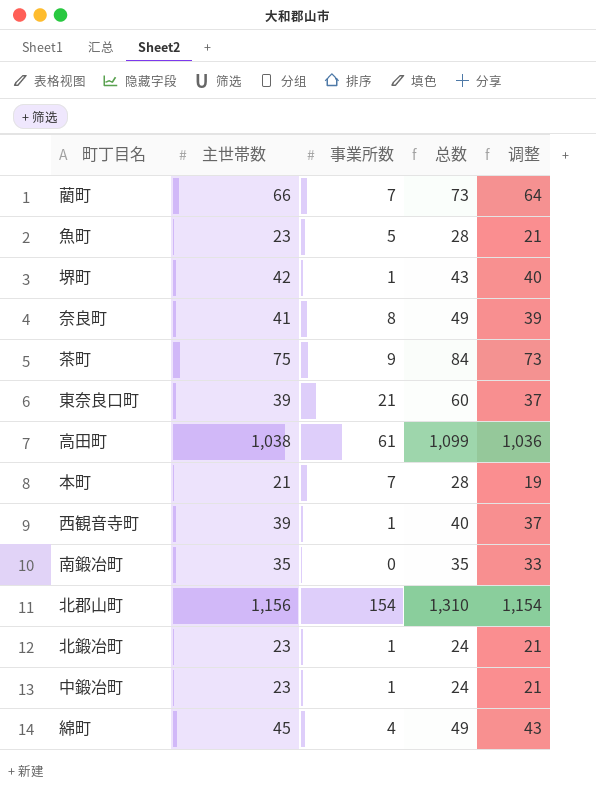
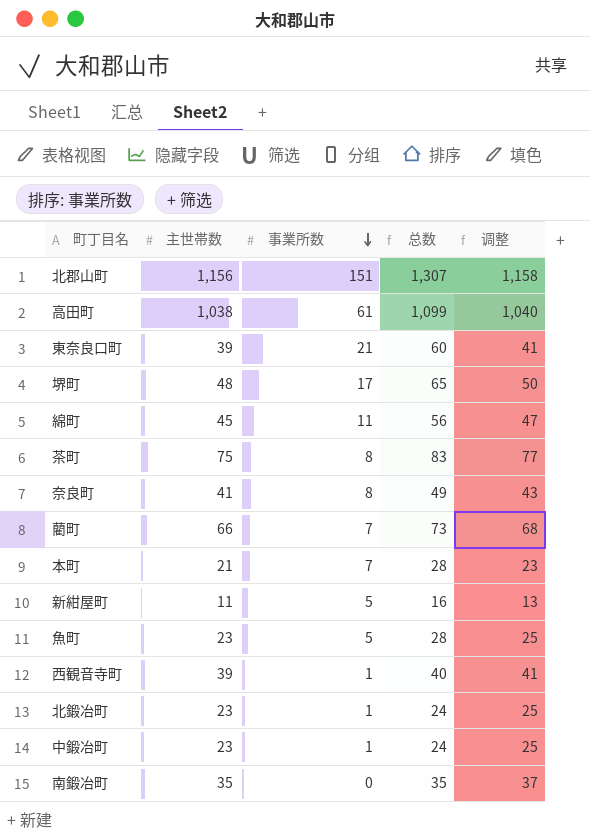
row order: none -> 事業所数 descending
column 调整 | formula: [主世帯数] - 2 -> [主世帯数] + 2
北郡山町 | 事業所数: 154 -> 151
北郡山町 | 总数: 1,310 -> 1,307
堺町 | 主世帯数: 42 -> 48
堺町 | 事業所数: 1 -> 17
堺町 | 总数: 43 -> 65
綿町 | 事業所数: 4 -> 11
綿町 | 总数: 49 -> 56
茶町 | 事業所数: 9 -> 8
茶町 | 总数: 84 -> 83
row 新紺屋町: none -> 11 | 5 | 16 | 13

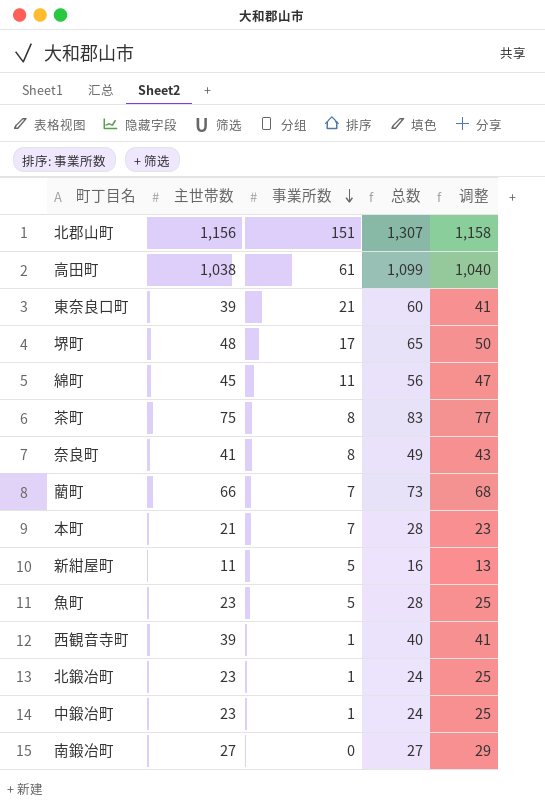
南鍛冶町 | 主世帯数: 35 -> 27
南鍛冶町 | 总数: 35 -> 27
南鍛冶町 | 调整: 37 -> 29

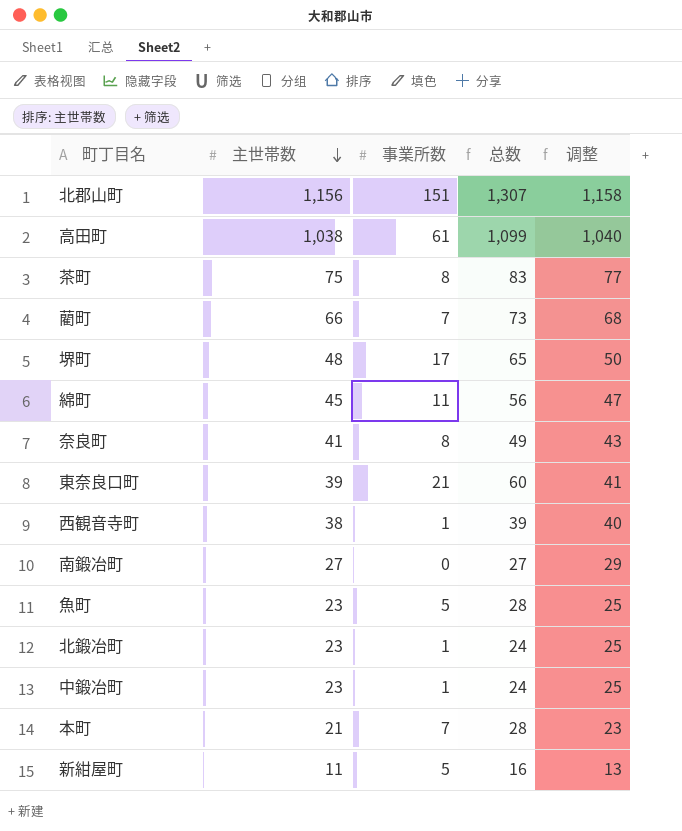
row order: 事業所数 descending -> 主世帯数 descending
西観音寺町 | 主世帯数: 39 -> 38
西観音寺町 | 总数: 40 -> 39
西観音寺町 | 调整: 41 -> 40

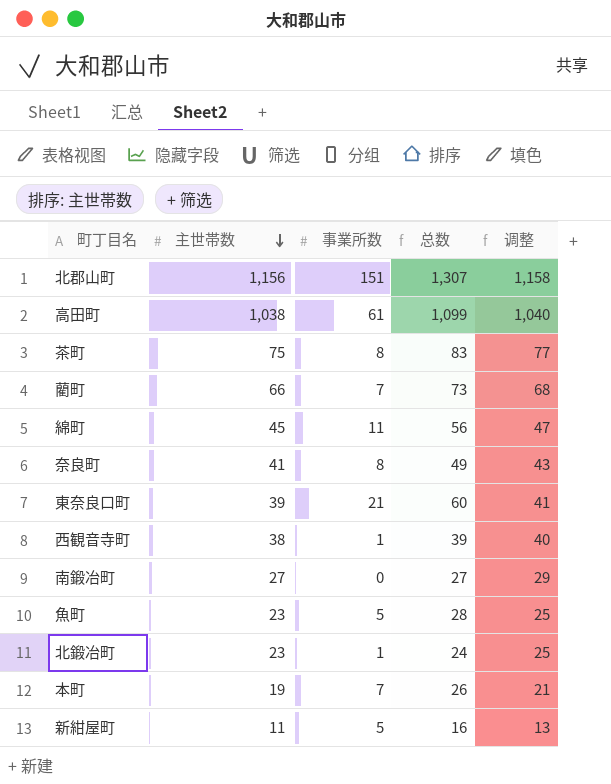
row 堺町: 48 | 17 | 65 | 50 -> none
row 中鍛冶町: 23 | 1 | 24 | 25 -> none
本町 | 主世帯数: 21 -> 19
本町 | 总数: 28 -> 26
本町 | 调整: 23 -> 21

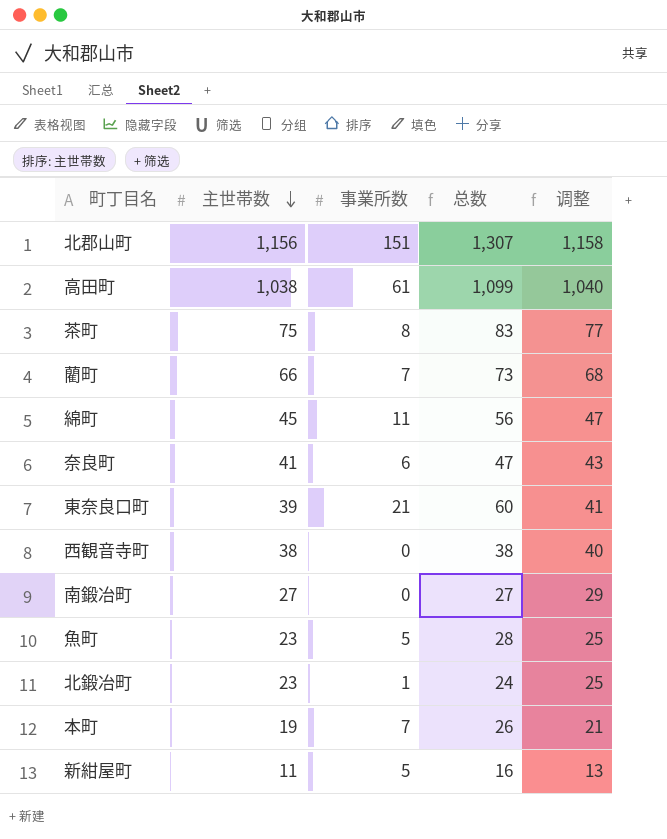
奈良町 | 事業所数: 8 -> 6
奈良町 | 总数: 49 -> 47
西観音寺町 | 事業所数: 1 -> 0
西観音寺町 | 总数: 39 -> 38

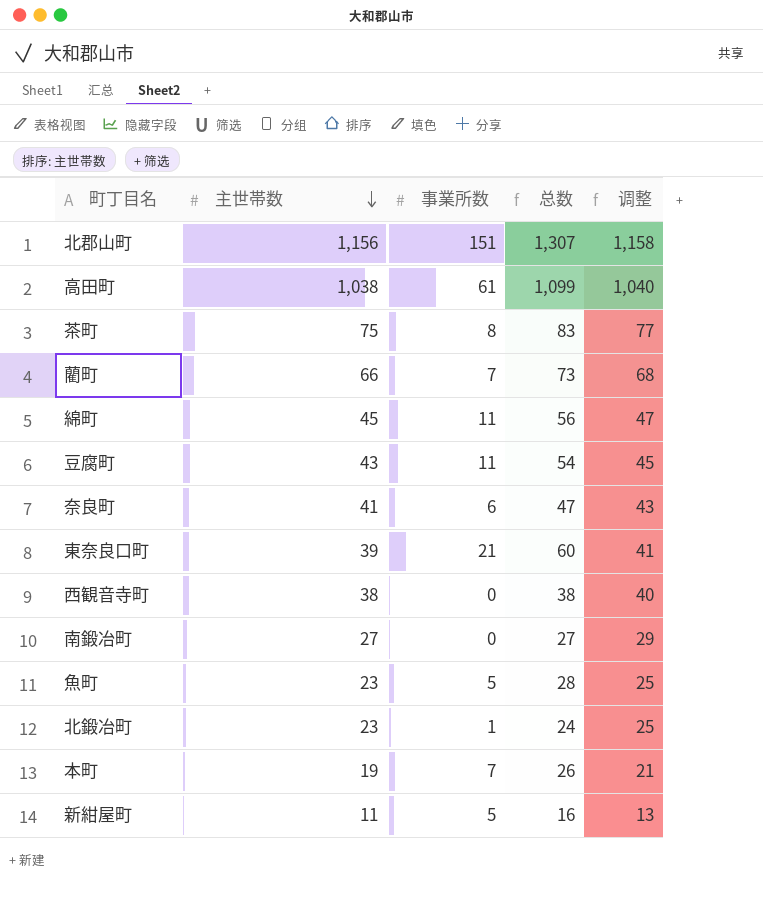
row 豆腐町: none -> 43 | 11 | 54 | 45

